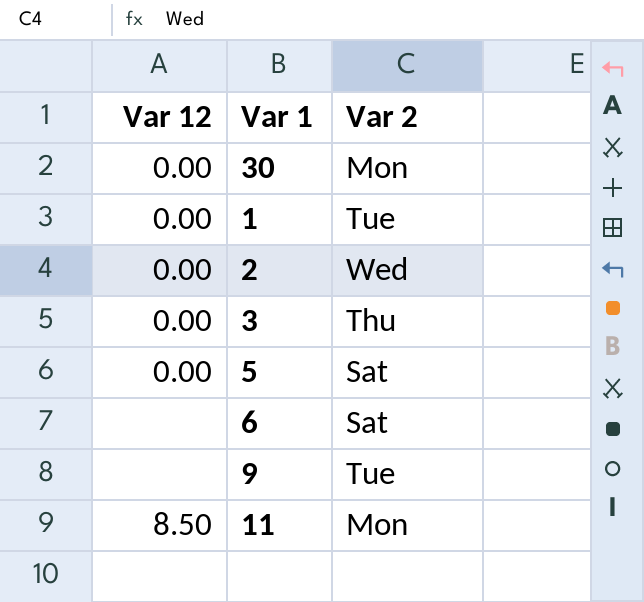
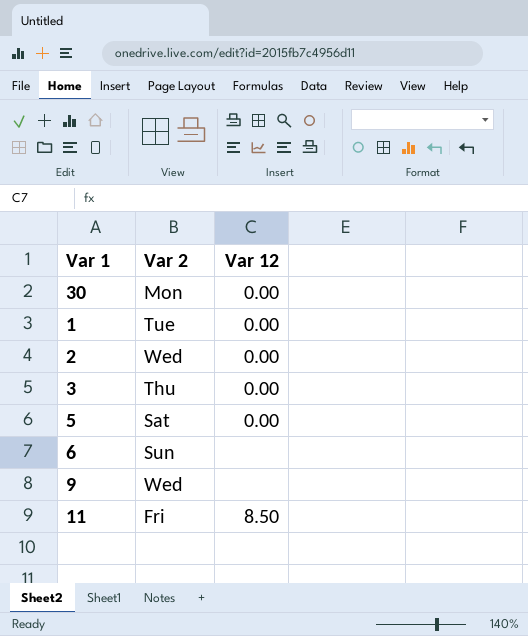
column Var 12 | position: 1 -> 3
6 | Var 2: Sat -> Sun
9 | Var 2: Tue -> Wed
11 | Var 2: Mon -> Fri

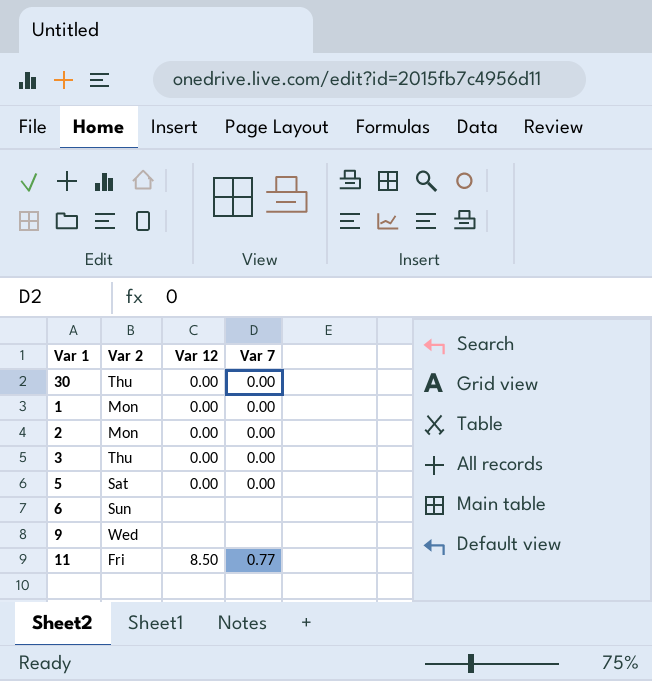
column Var 7 | position: none -> 4
30 | Var 2: Mon -> Thu
1 | Var 2: Tue -> Mon
2 | Var 2: Wed -> Mon

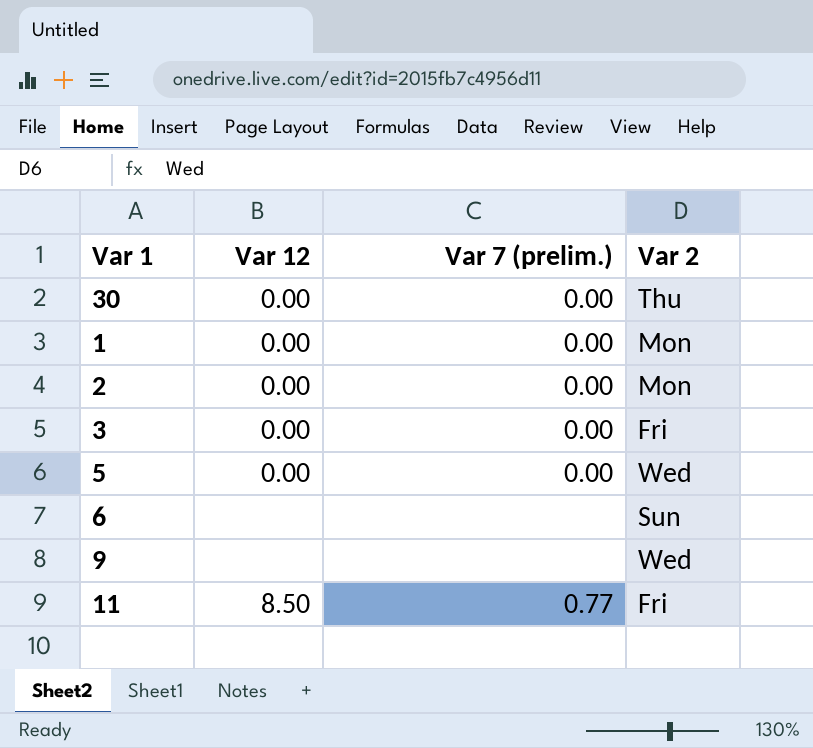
column name: Var 7 -> Var 7 (prelim.)
column Var 2 | position: 2 -> 4
3 | Var 2: Thu -> Fri
5 | Var 2: Sat -> Wed

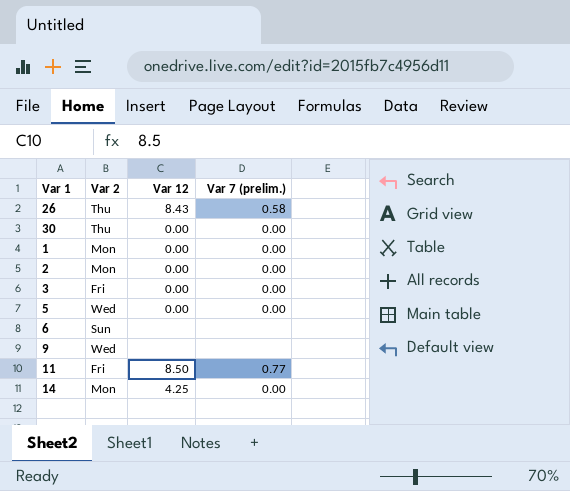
column Var 2 | position: 4 -> 2
row 26: none -> Thu | 8.43 | 0.58
row 14: none -> Mon | 4.25 | 0.00

